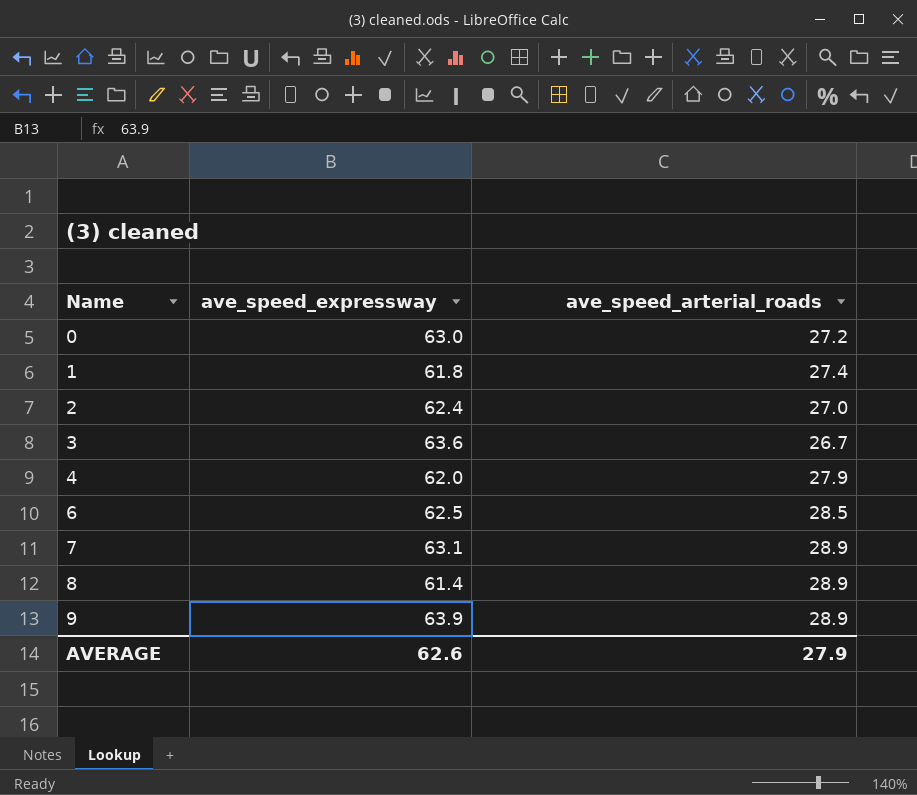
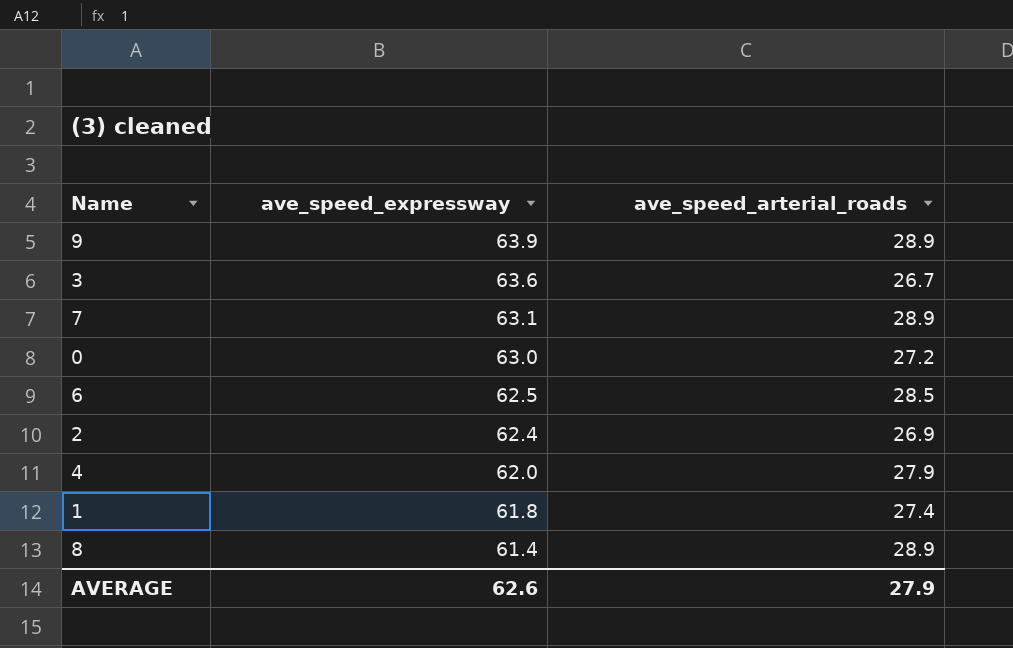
row order: Name ascending -> ave_speed_expressway descending
2 | ave_speed_arterial_roads: 27.0 -> 26.9

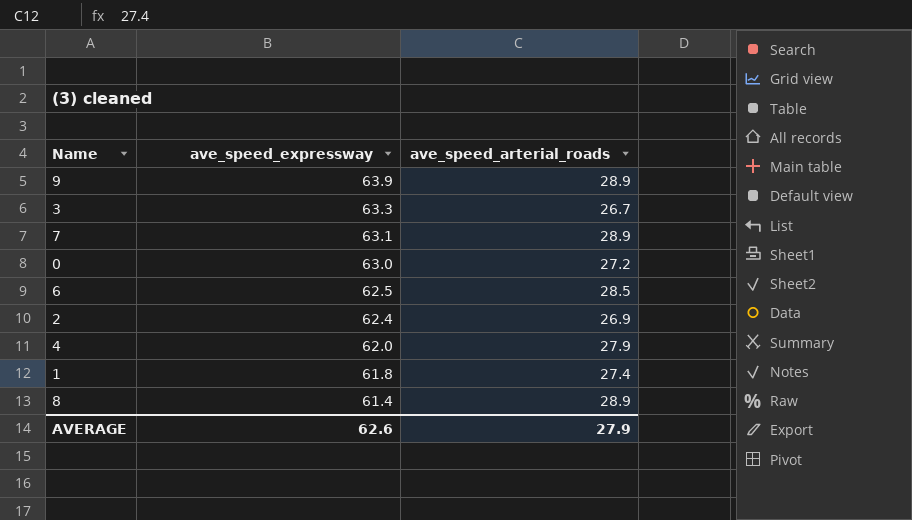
3 | ave_speed_expressway: 63.6 -> 63.3

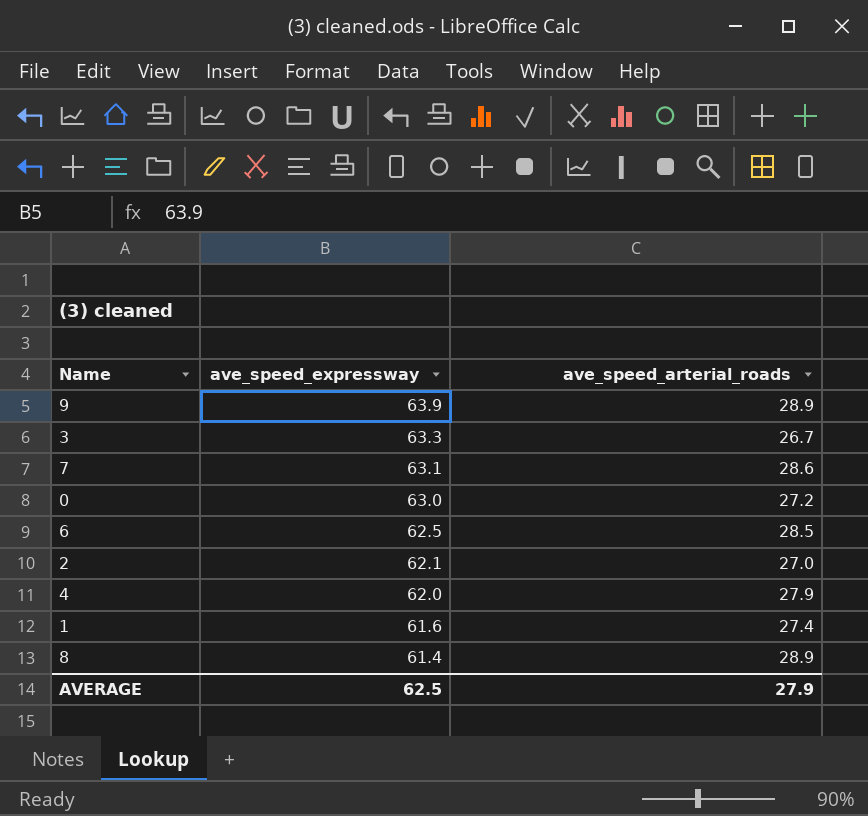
7 | ave_speed_arterial_roads: 28.9 -> 28.6
2 | ave_speed_expressway: 62.4 -> 62.1
2 | ave_speed_arterial_roads: 26.9 -> 27.0
1 | ave_speed_expressway: 61.8 -> 61.6
AVERAGE | ave_speed_expressway: 62.6 -> 62.5

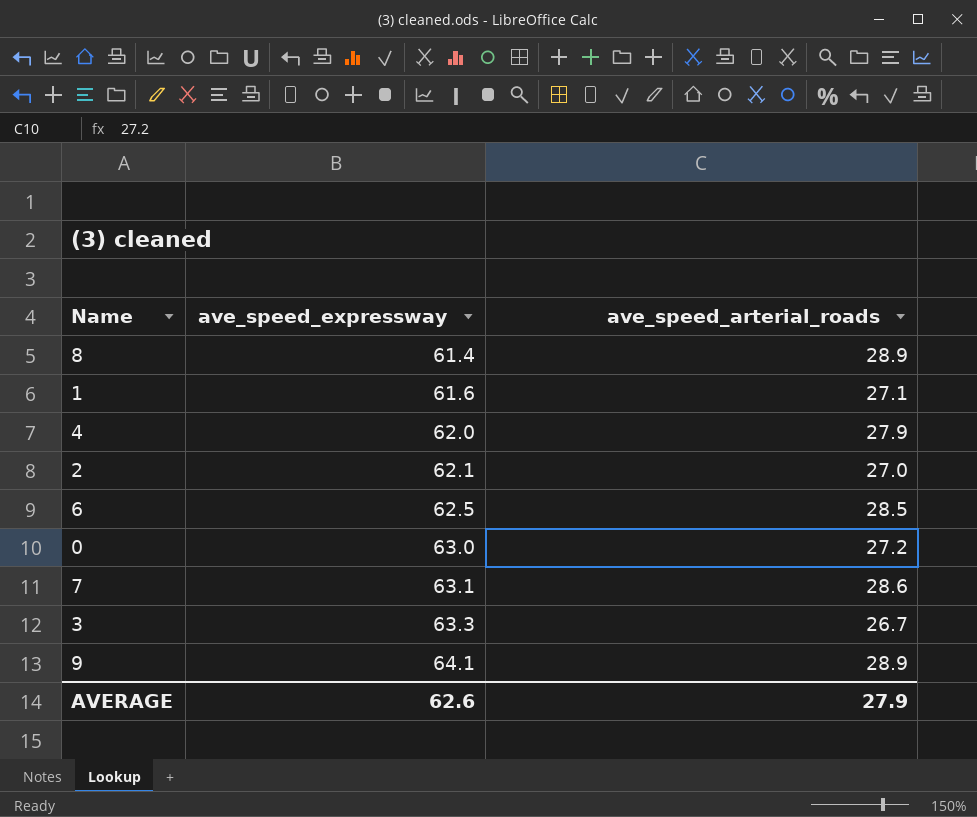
row order: ave_speed_expressway descending -> ave_speed_expressway ascending
1 | ave_speed_arterial_roads: 27.4 -> 27.1
9 | ave_speed_expressway: 63.9 -> 64.1
AVERAGE | ave_speed_expressway: 62.5 -> 62.6

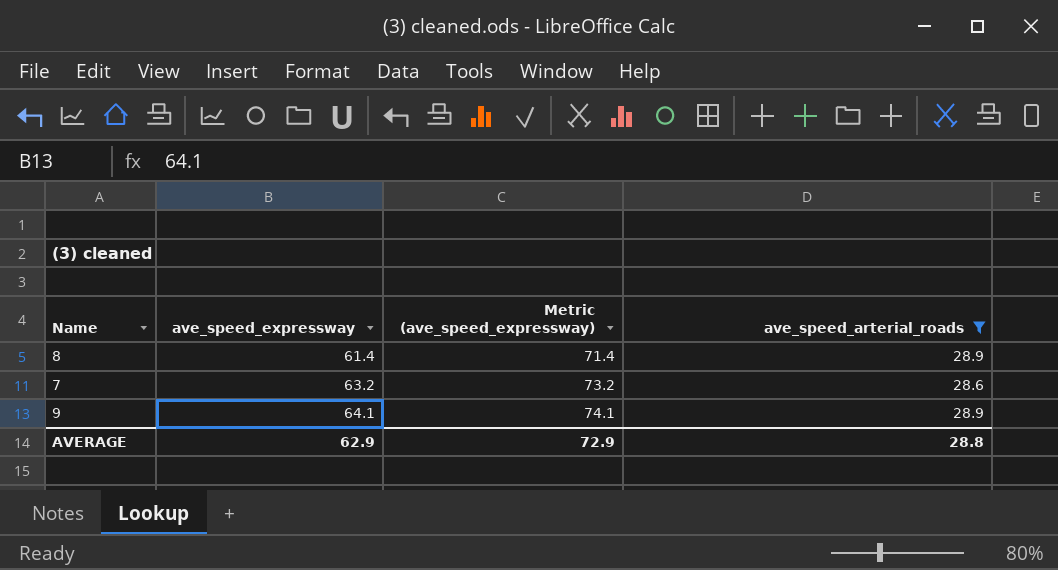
filter: none -> ave_speed_arterial_roads >= 28.6
column Metric (ave_speed_expressway) | formula: none -> [ave_speed_expressway] + 10
7 | ave_speed_expressway: 63.1 -> 63.2
AVERAGE | ave_speed_expressway: 62.6 -> 62.9
AVERAGE | ave_speed_arterial_roads: 27.9 -> 28.8

